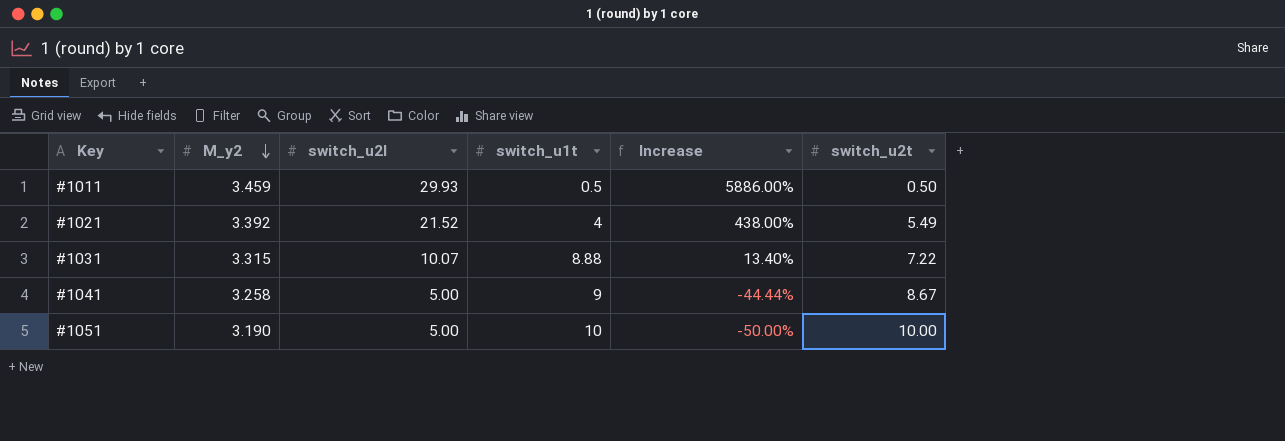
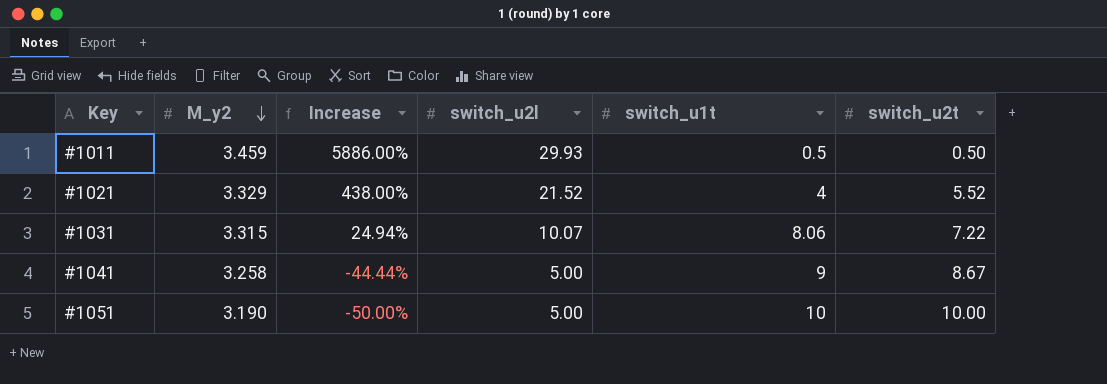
column Increase | position: 5 -> 3
#1021 | M_y2: 3.392 -> 3.329
#1021 | switch_u2t: 5.49 -> 5.52
#1031 | Increase: 13.40% -> 24.94%
#1031 | switch_u1t: 8.88 -> 8.06

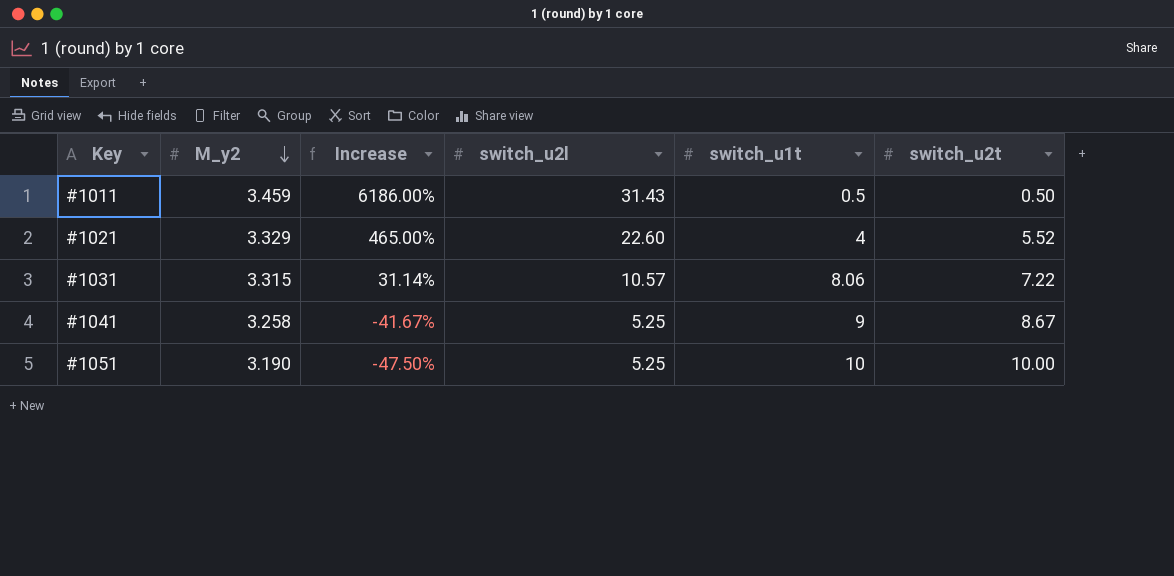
#1011 | Increase: 5886.00% -> 6186.00%
#1011 | switch_u2l: 29.93 -> 31.43
#1021 | Increase: 438.00% -> 465.00%
#1021 | switch_u2l: 21.52 -> 22.60
#1031 | Increase: 24.94% -> 31.14%
#1031 | switch_u2l: 10.07 -> 10.57
#1041 | Increase: -44.44% -> -41.67%
#1041 | switch_u2l: 5.00 -> 5.25
#1051 | Increase: -50.00% -> -47.50%
#1051 | switch_u2l: 5.00 -> 5.25

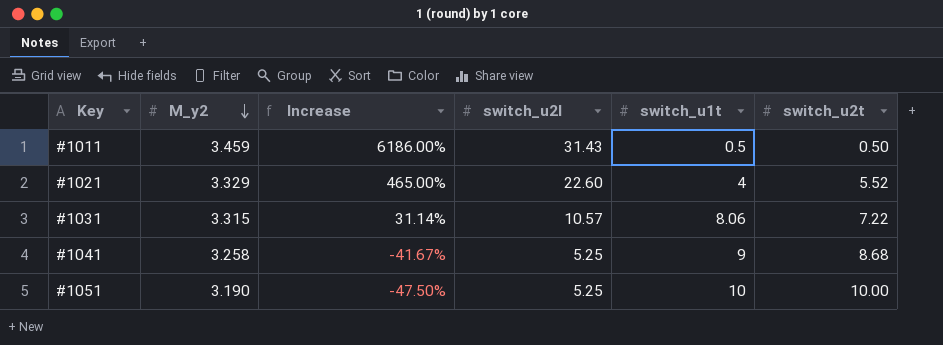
#1041 | switch_u2t: 8.67 -> 8.68

